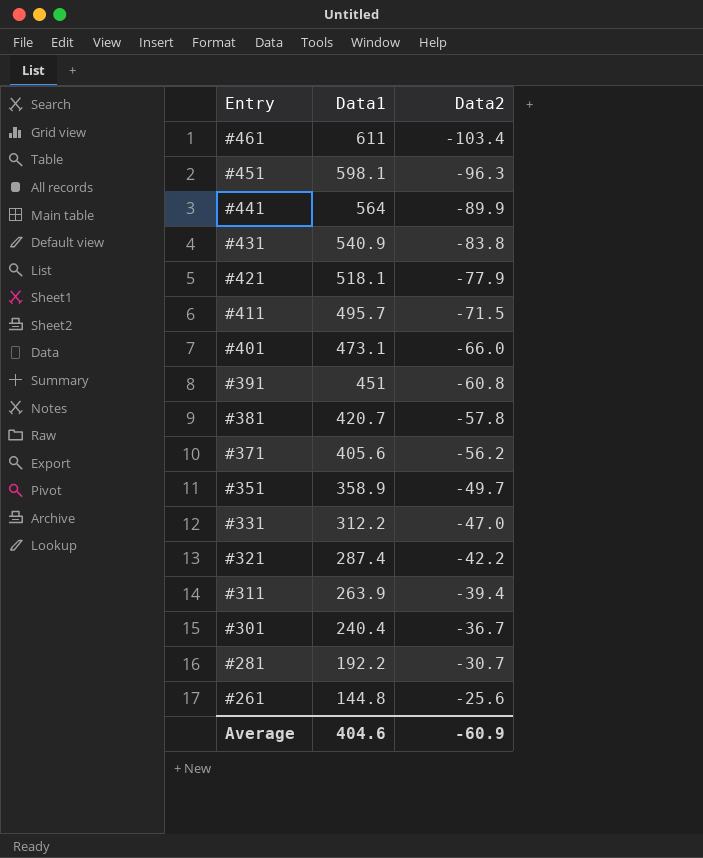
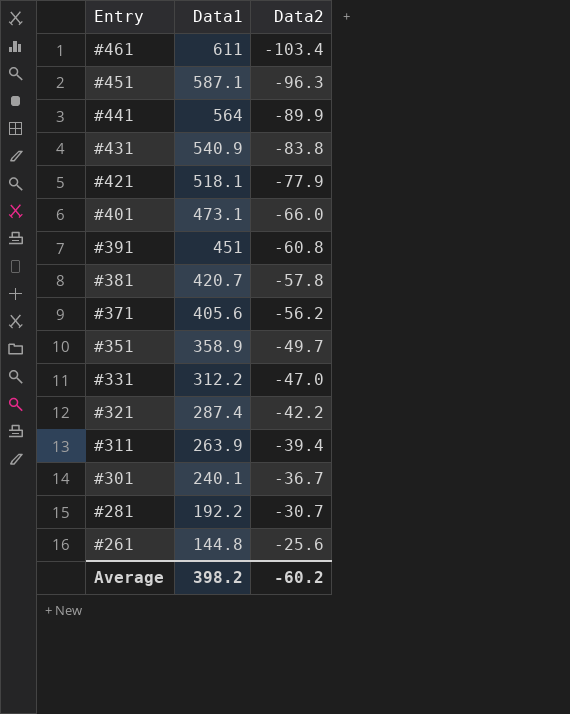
row #411: 495.7 | -71.5 -> none
#451 | Data1: 598.1 -> 587.1
#301 | Data1: 240.4 -> 240.1
Average | Data1: 404.6 -> 398.2
Average | Data2: -60.9 -> -60.2

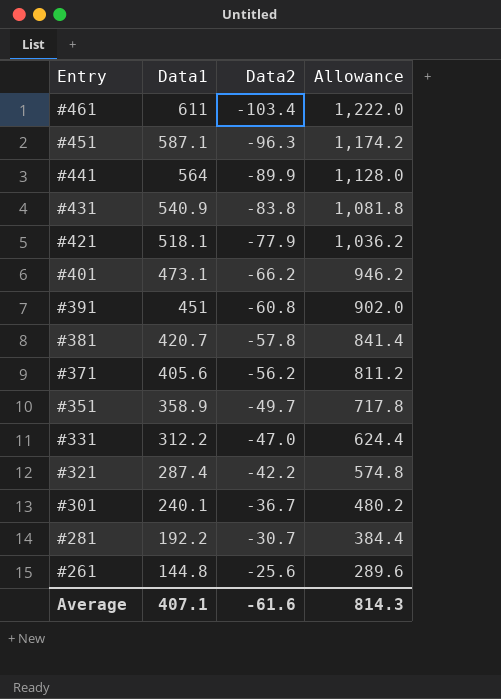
column Allowance | formula: none -> [Data1] * 2
row #311: 263.9 | -39.4 -> none
#401 | Data2: -66.0 -> -66.2
Average | Data1: 398.2 -> 407.1
Average | Data2: -60.2 -> -61.6

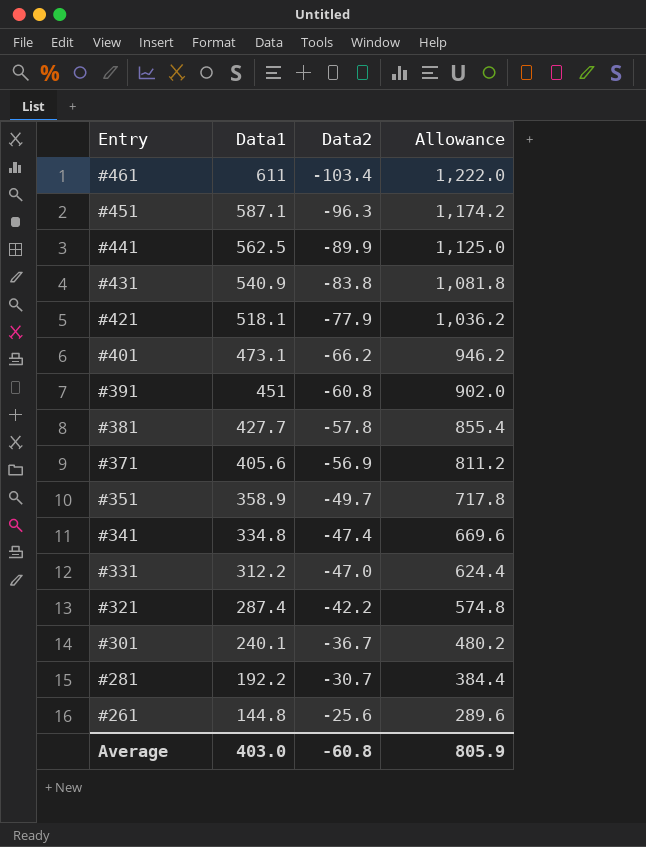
#441 | Data1: 564 -> 562.5
#441 | Allowance: 1,128.0 -> 1,125.0
#381 | Data1: 420.7 -> 427.7
#381 | Allowance: 841.4 -> 855.4
#371 | Data2: -56.2 -> -56.9
row #341: none -> 334.8 | -47.4 | 669.6
Average | Data1: 407.1 -> 403.0
Average | Data2: -61.6 -> -60.8
Average | Allowance: 814.3 -> 805.9

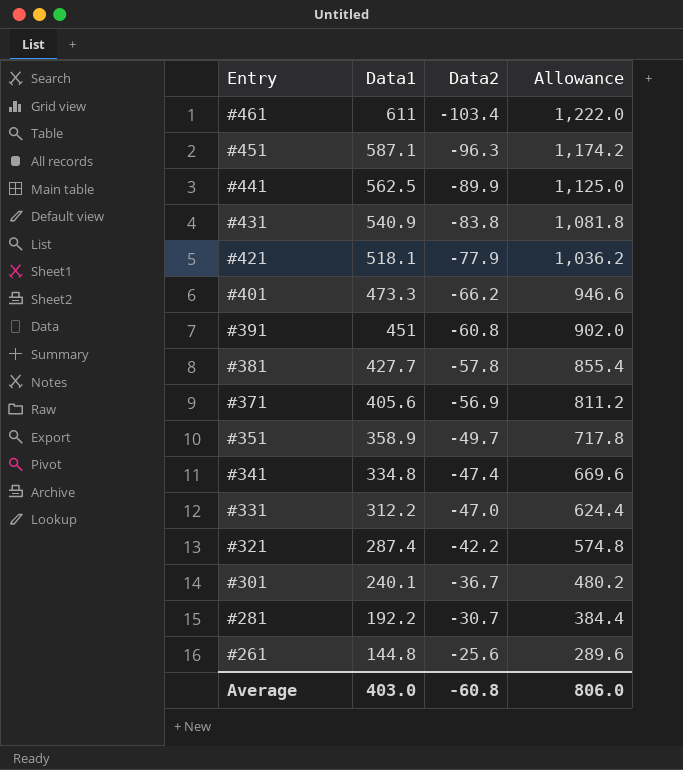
#401 | Data1: 473.1 -> 473.3
#401 | Allowance: 946.2 -> 946.6
Average | Allowance: 805.9 -> 806.0

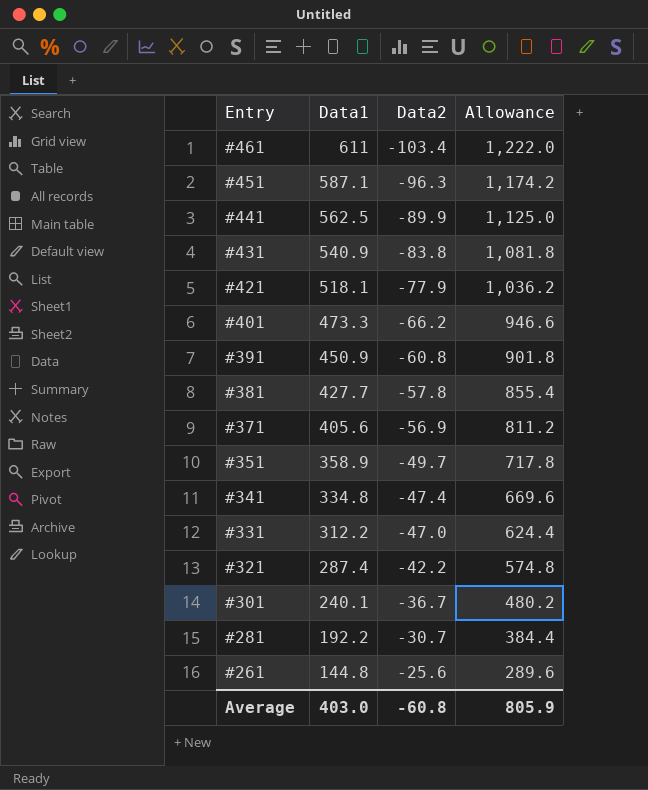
#391 | Data1: 451 -> 450.9
#391 | Allowance: 902.0 -> 901.8
Average | Allowance: 806.0 -> 805.9

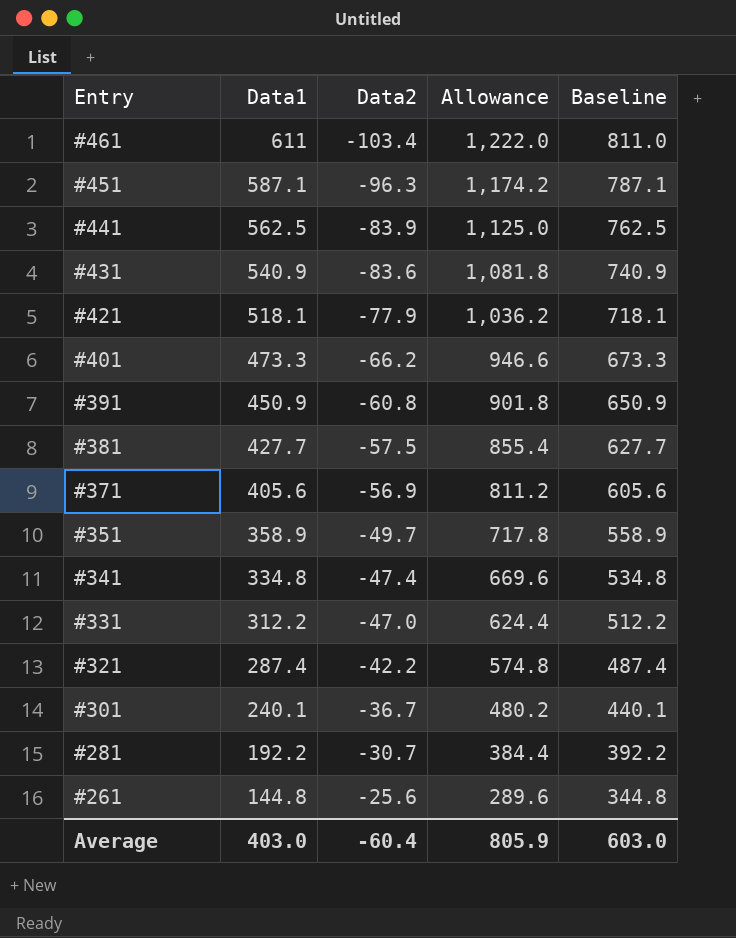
column Baseline | formula: none -> [Data1] + 200
#441 | Data2: -89.9 -> -83.9
#431 | Data2: -83.8 -> -83.6
#381 | Data2: -57.8 -> -57.5
Average | Data2: -60.8 -> -60.4

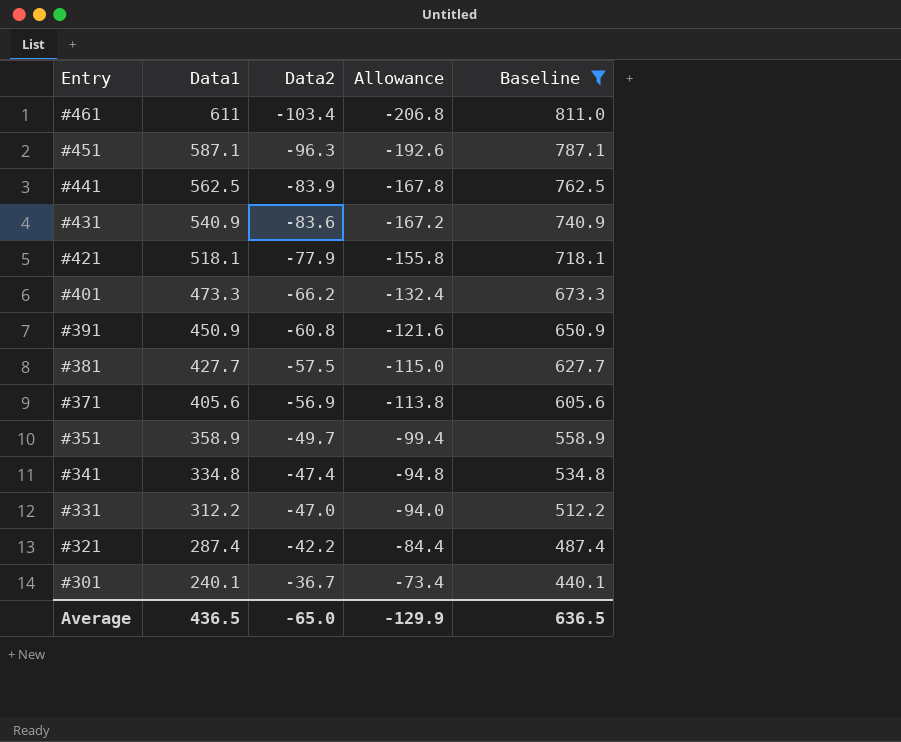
filter: none -> Baseline >= 440.1
column Allowance | formula: [Data1] * 2 -> [Data2] * 2
Average | Data1: 403.0 -> 436.5
Average | Data2: -60.4 -> -65.0
Average | Allowance: 805.9 -> -129.9
Average | Baseline: 603.0 -> 636.5

